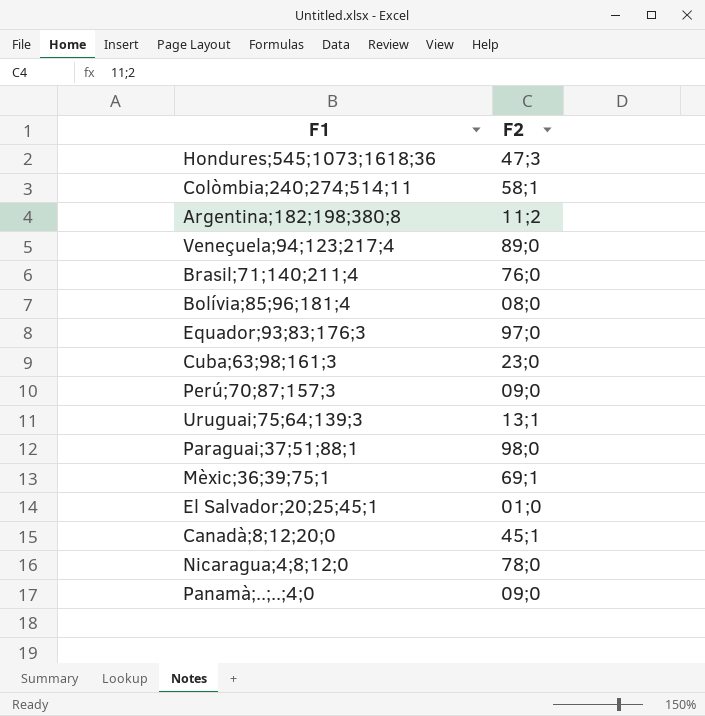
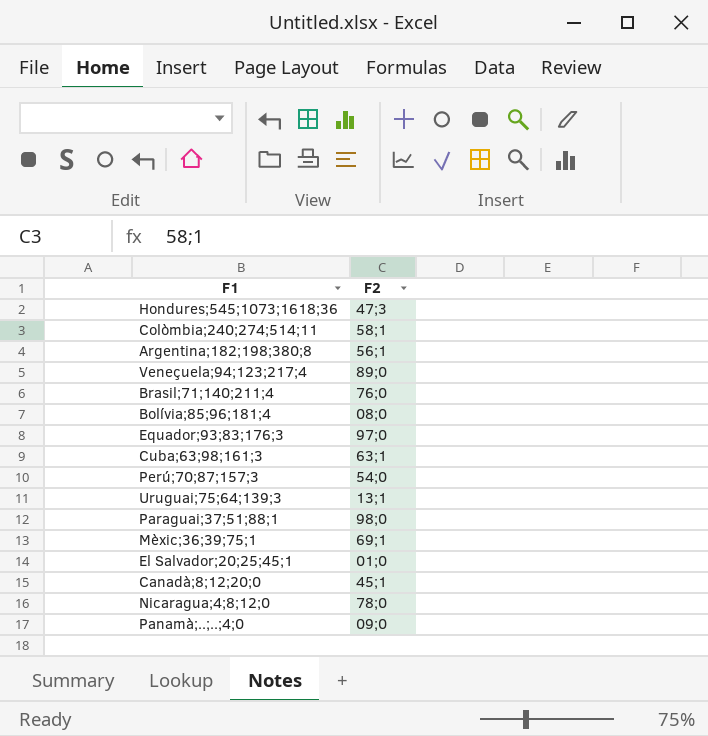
Argentina;182;198;380;8 | F2: 11;2 -> 56;1
Cuba;63;98;161;3 | F2: 23;0 -> 63;1
Perú;70;87;157;3 | F2: 09;0 -> 54;0

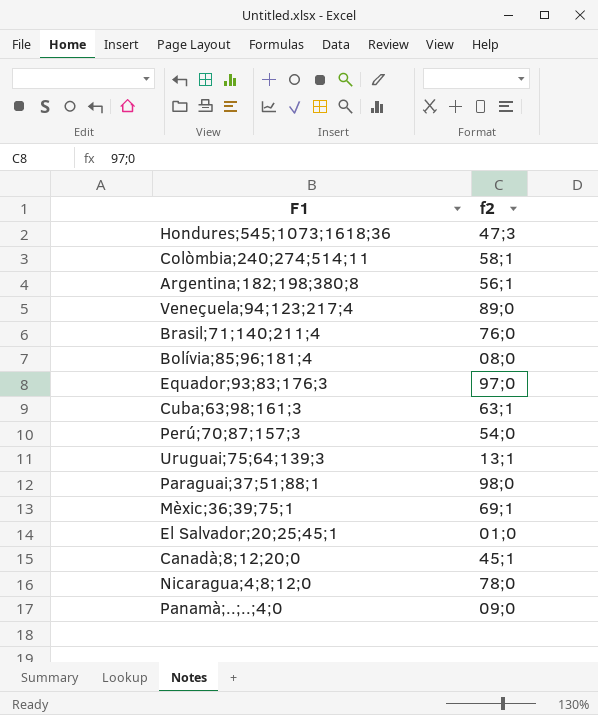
column name: F2 -> f2

